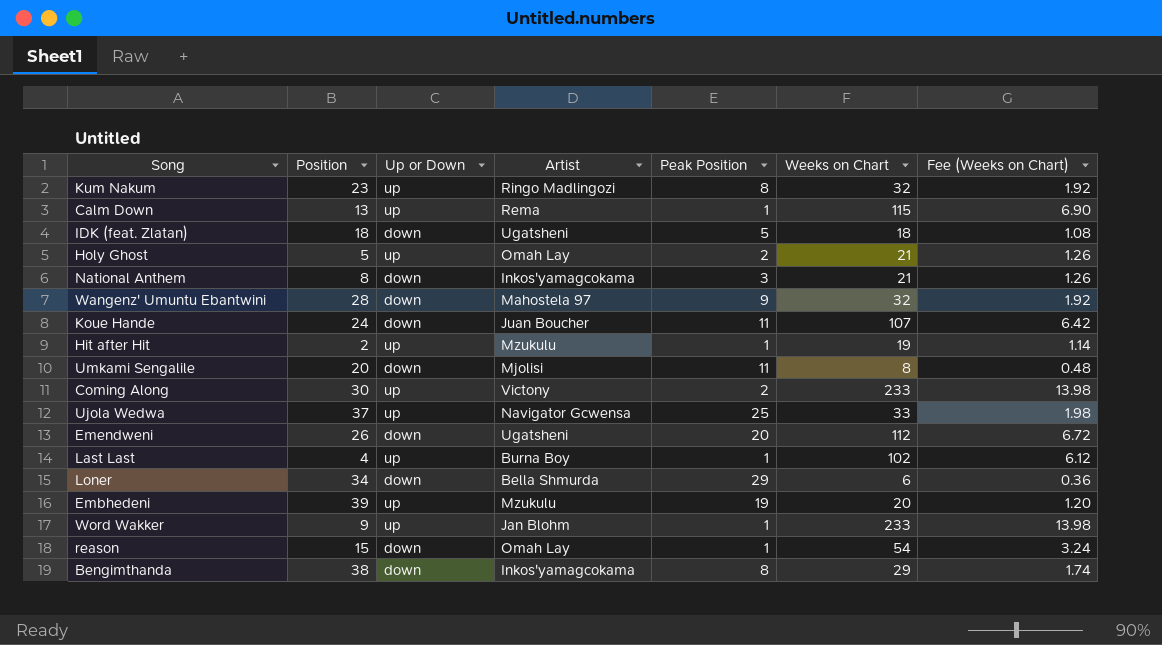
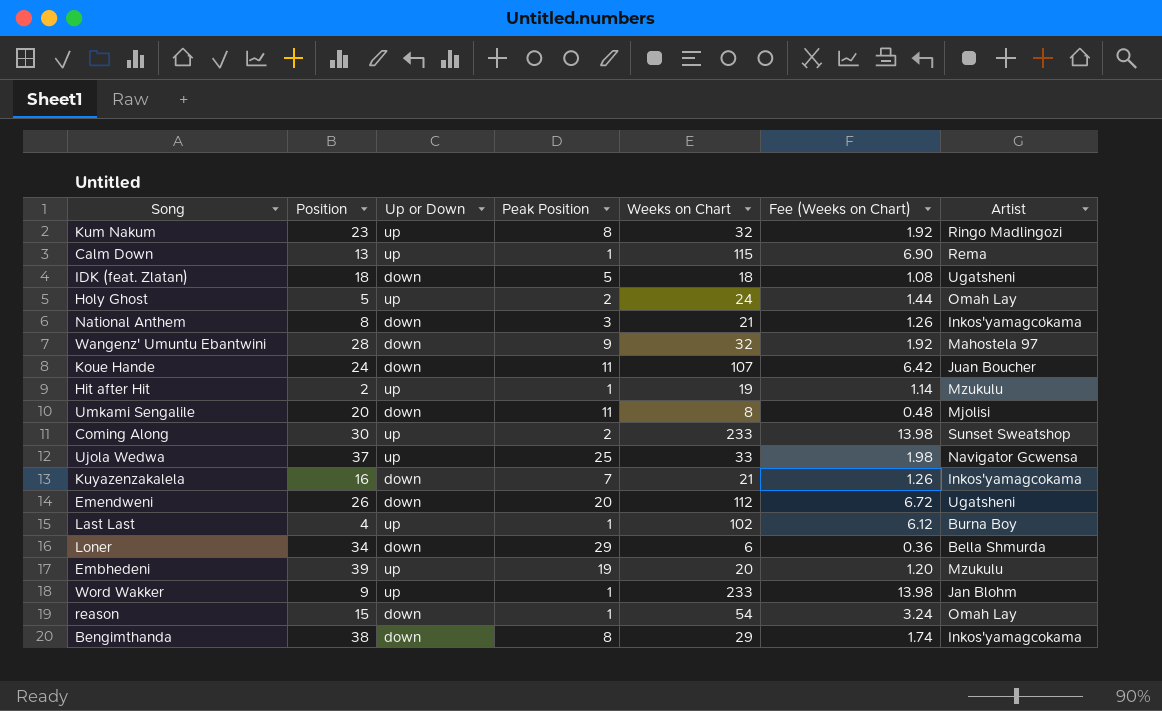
column Artist | position: 4 -> 7
Holy Ghost | Weeks on Chart: 21 -> 24
Holy Ghost | Fee (Weeks on Chart): 1.26 -> 1.44
Coming Along | Artist: Victony -> Sunset Sweatshop
row Kuyazenzakalela: none -> 16 | down | 7 | 21 | 1.26 | Inkos'yamagcokama

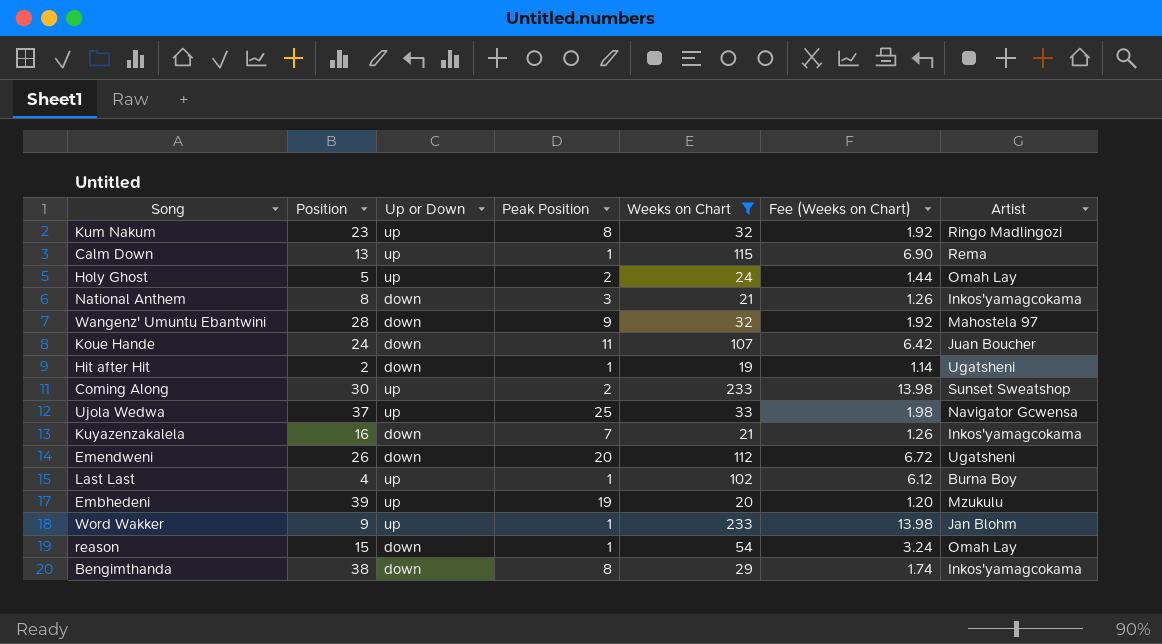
filter: none -> Weeks on Chart >= 19
Hit after Hit | Up or Down: up -> down
Hit after Hit | Artist: Mzukulu -> Ugatsheni

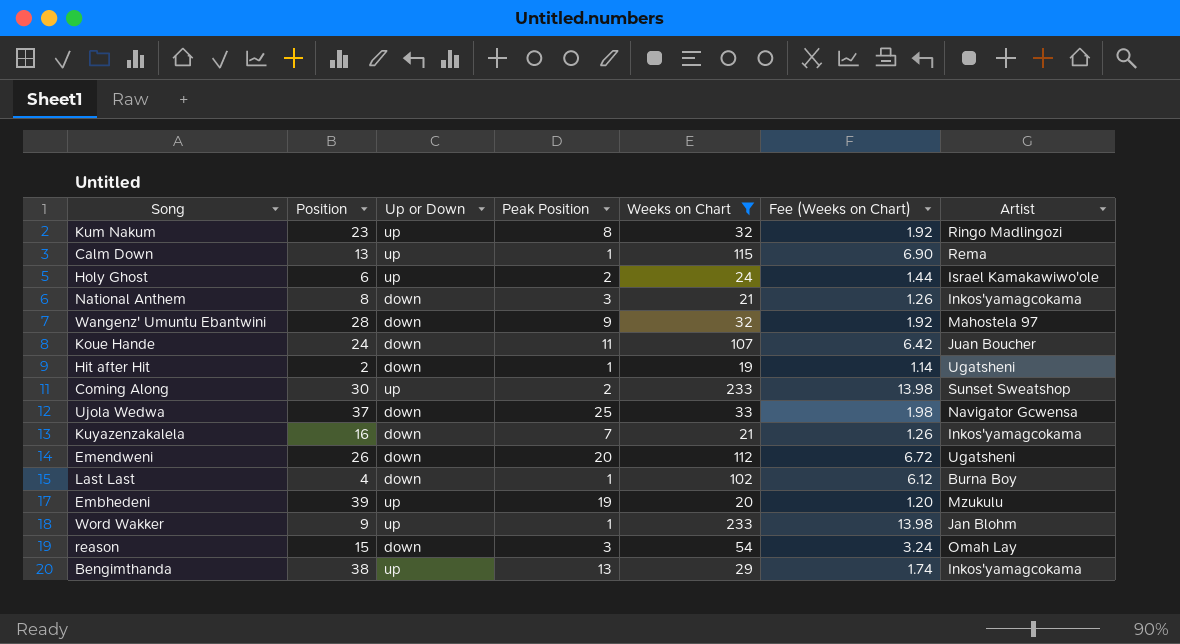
Holy Ghost | Position: 5 -> 6
Holy Ghost | Artist: Omah Lay -> Israel Kamakawiwo'ole
Ujola Wedwa | Up or Down: up -> down
Last Last | Up or Down: up -> down
reason | Peak Position: 1 -> 3
Bengimthanda | Up or Down: down -> up
Bengimthanda | Peak Position: 8 -> 13

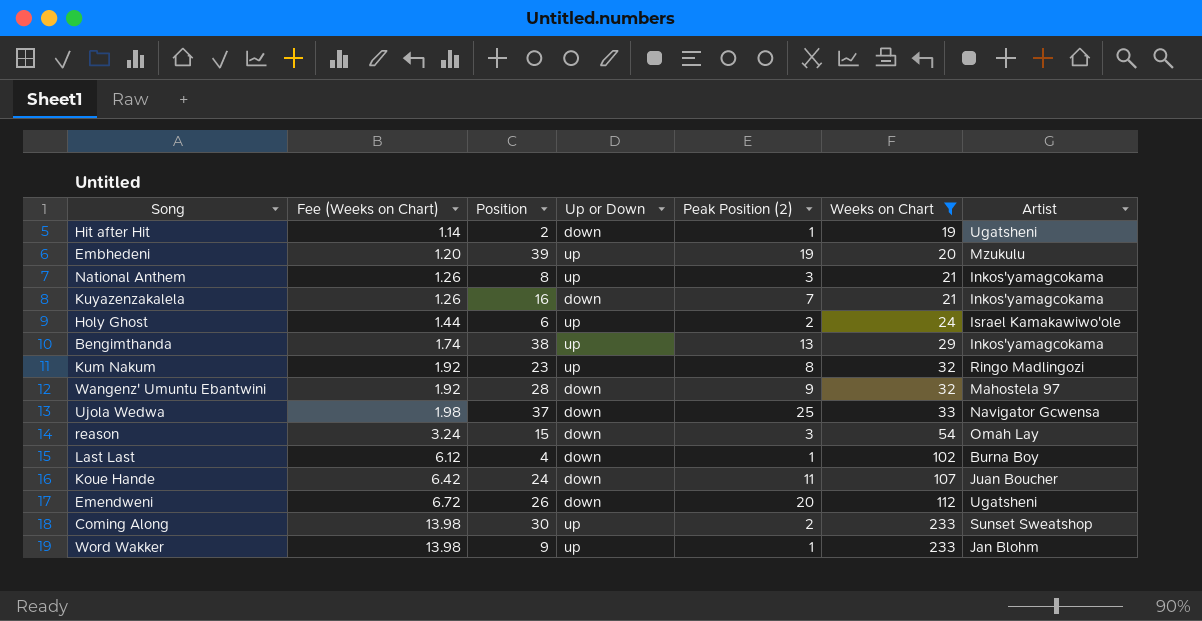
row order: none -> Fee (Weeks on Chart) ascending
column Fee (Weeks on Chart) | position: 6 -> 2
column name: Peak Position -> Peak Position (2)
row Calm Down: 13 | up | 1 | 115 | 6.90 | Rema -> none
National Anthem | Up or Down: down -> up

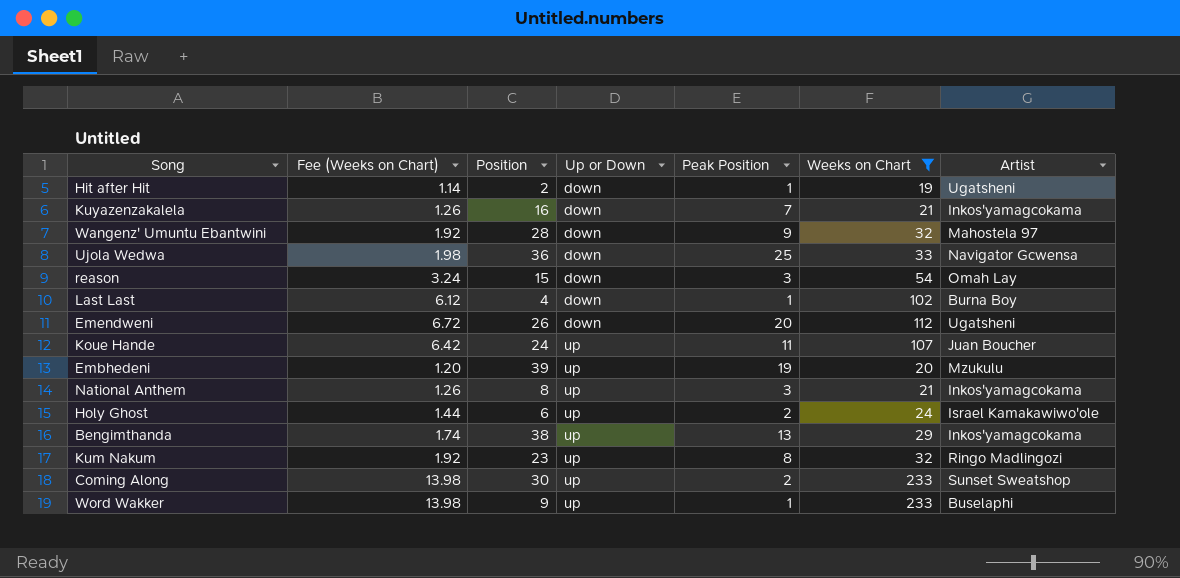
row order: Fee (Weeks on Chart) ascending -> Up or Down ascending
column name: Peak Position (2) -> Peak Position
Ujola Wedwa | Position: 37 -> 36
Koue Hande | Up or Down: down -> up
Word Wakker | Artist: Jan Blohm -> Buselaphi

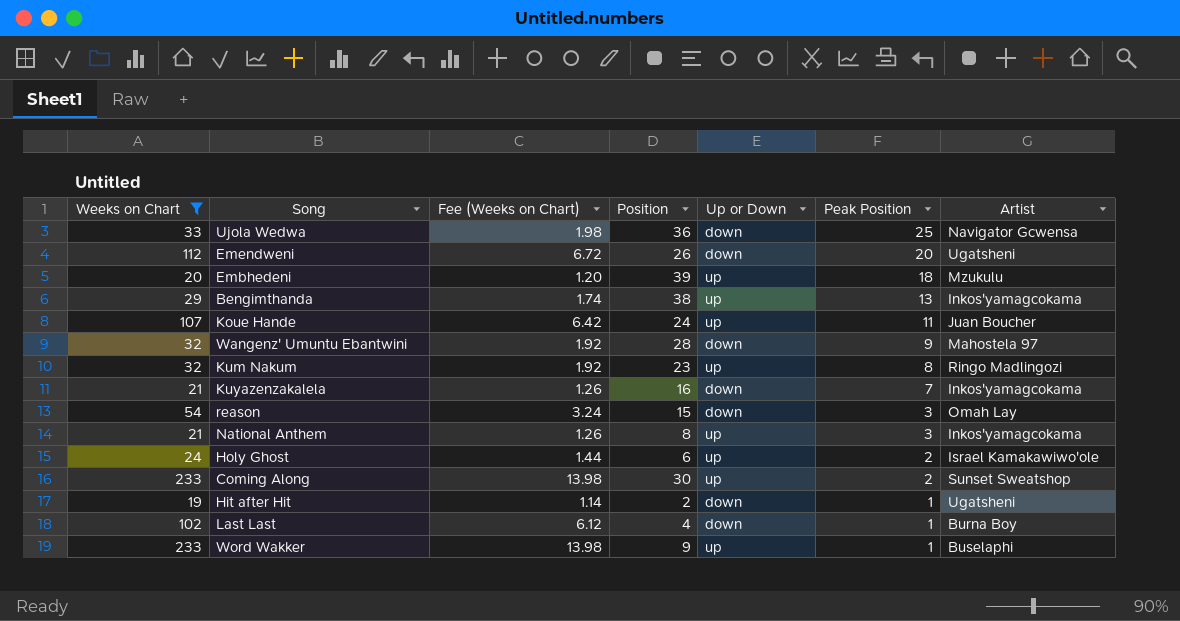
row order: Up or Down ascending -> Peak Position descending
column Weeks on Chart | position: 6 -> 1
Embhedeni | Peak Position: 19 -> 18

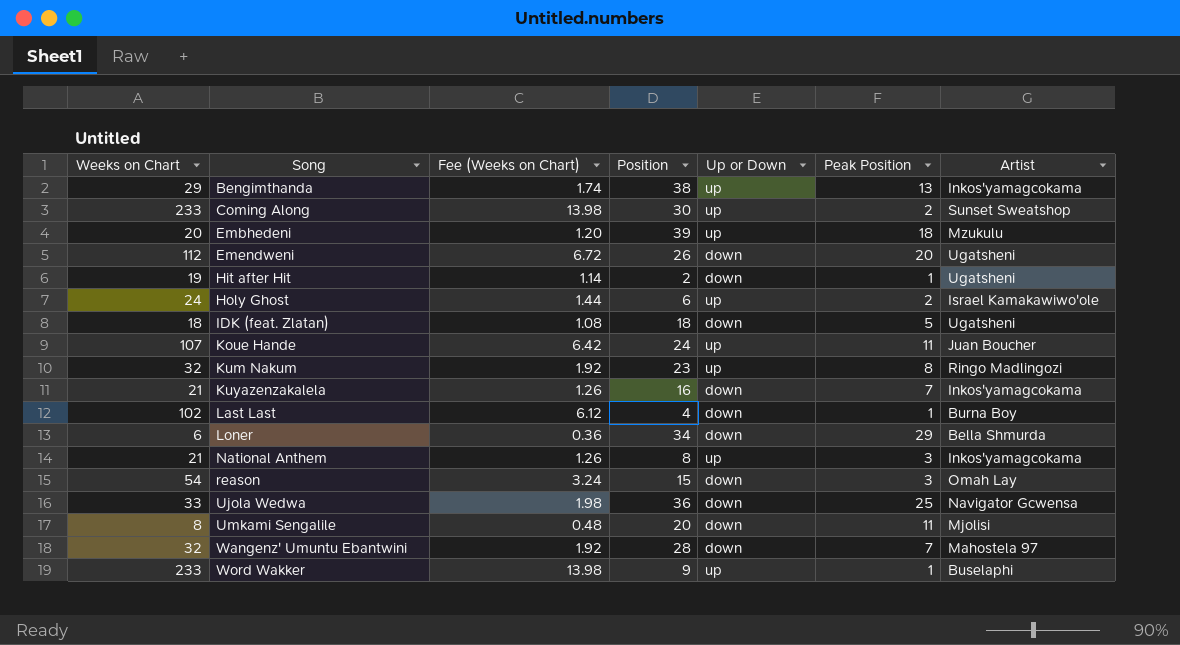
filter: Weeks on Chart >= 19 -> none
row order: Peak Position descending -> Song ascending
Wangenz' Umuntu Ebantwini | Peak Position: 9 -> 7

